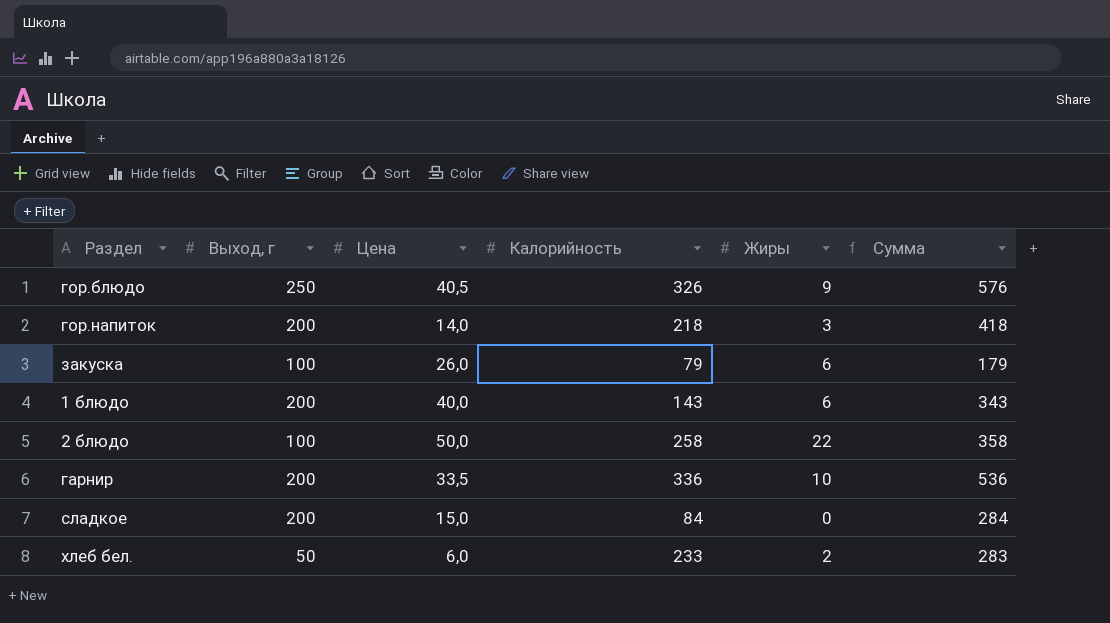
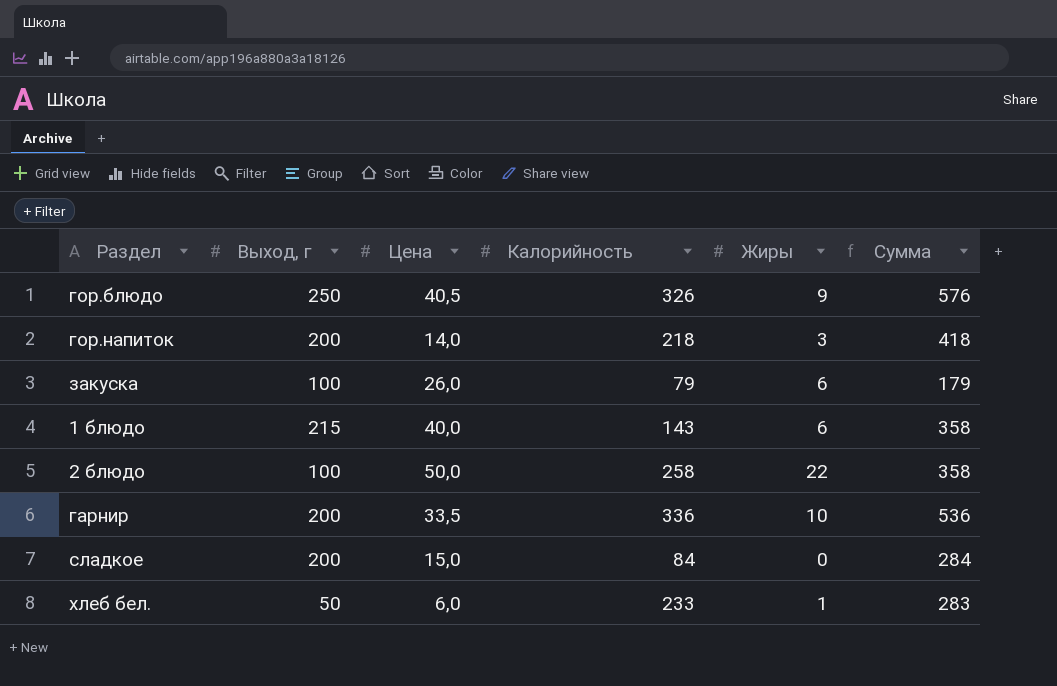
1 блюдо | Выход, г: 200 -> 215
1 блюдо | Сумма: 343 -> 358
хлеб бел. | Жиры: 2 -> 1

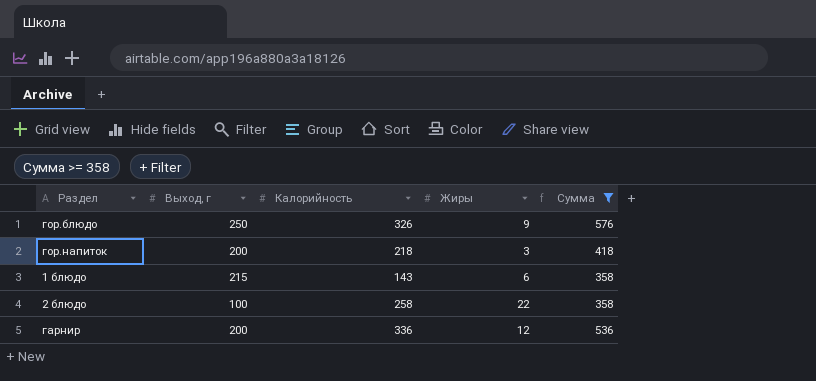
filter: none -> Сумма >= 358
column Цена | position: 3 -> none
гарнир | Жиры: 10 -> 12

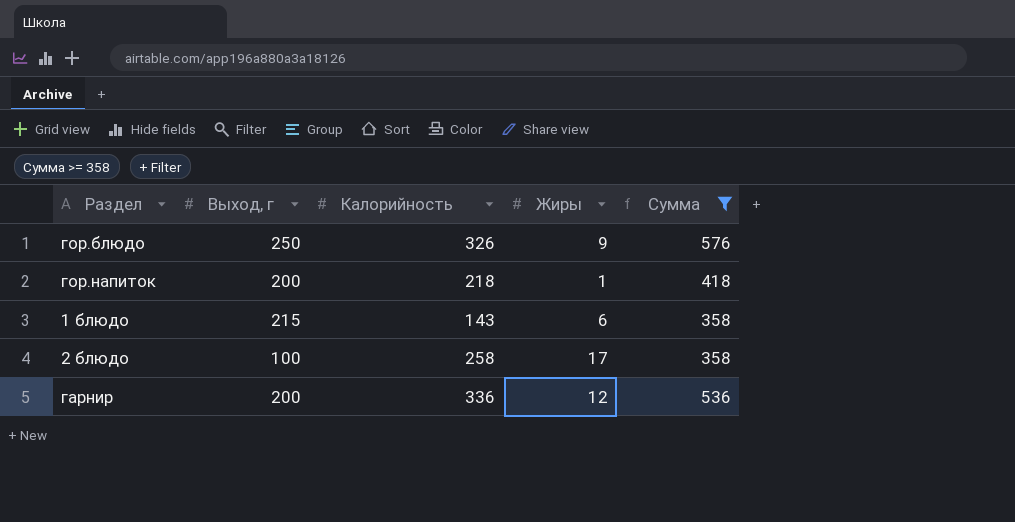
гор.напиток | Жиры: 3 -> 1
2 блюдо | Жиры: 22 -> 17

